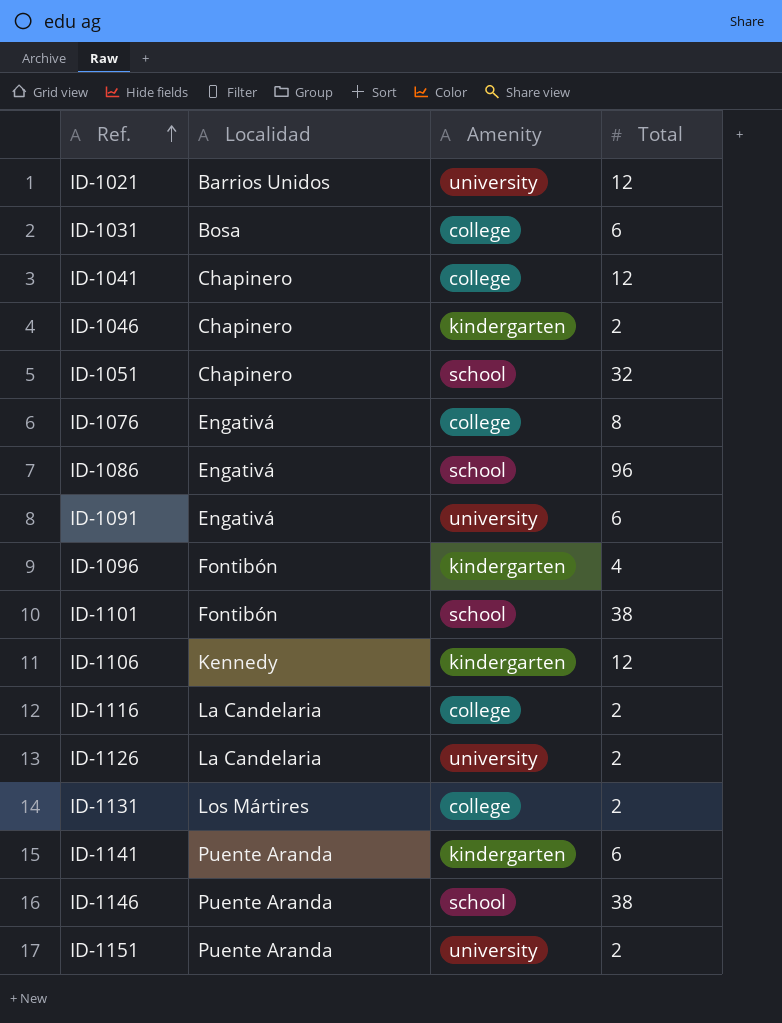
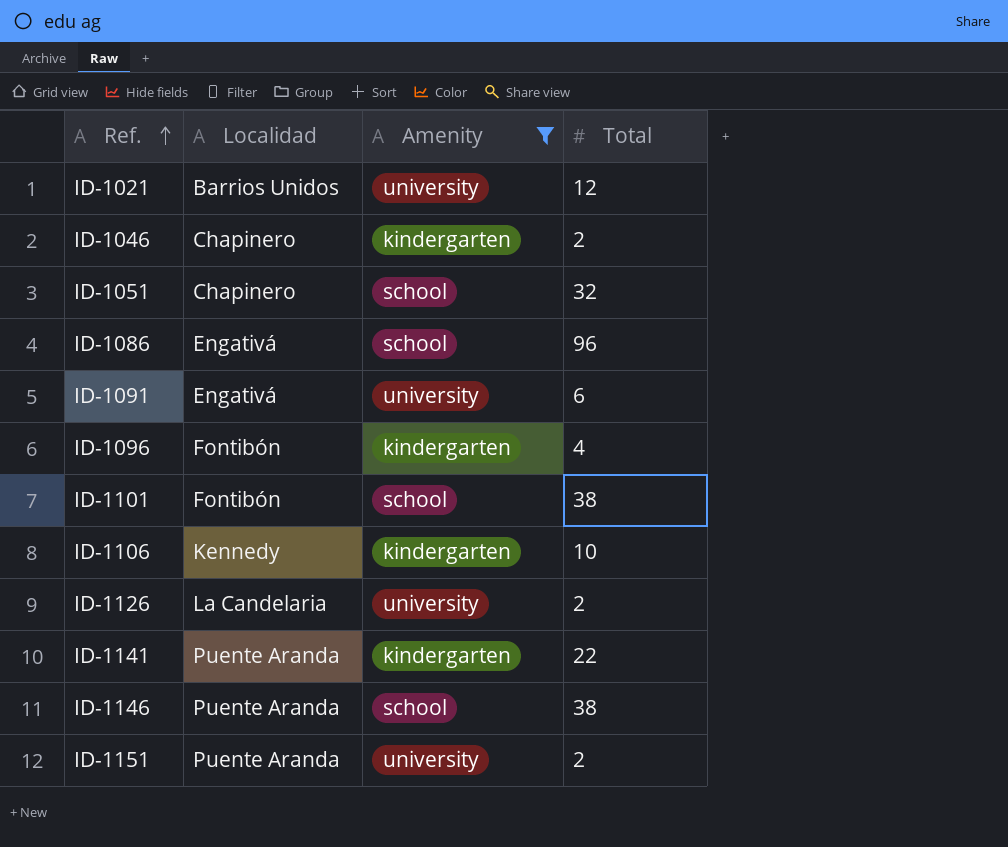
filter: none -> Amenity != college
ID-1106 | Total: 12 -> 10
ID-1141 | Total: 6 -> 22

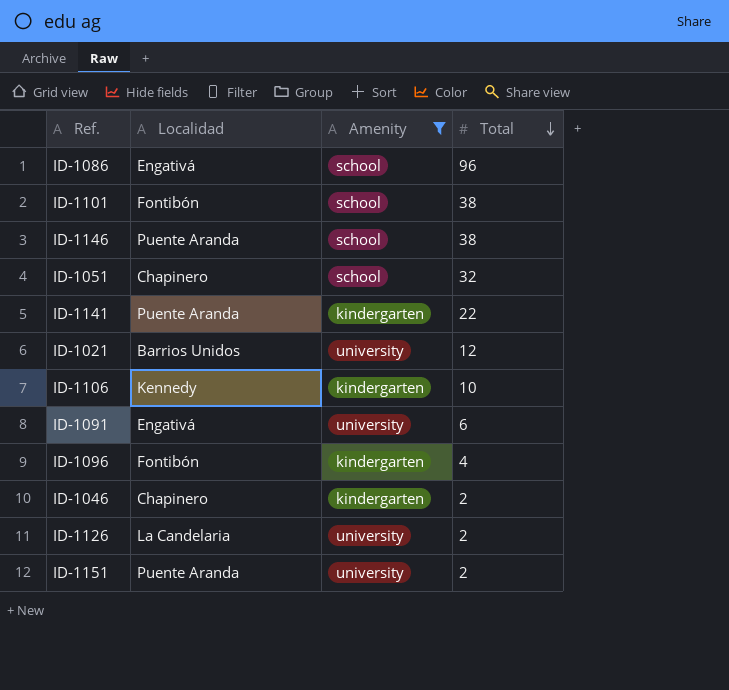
row order: Ref. ascending -> Total descending

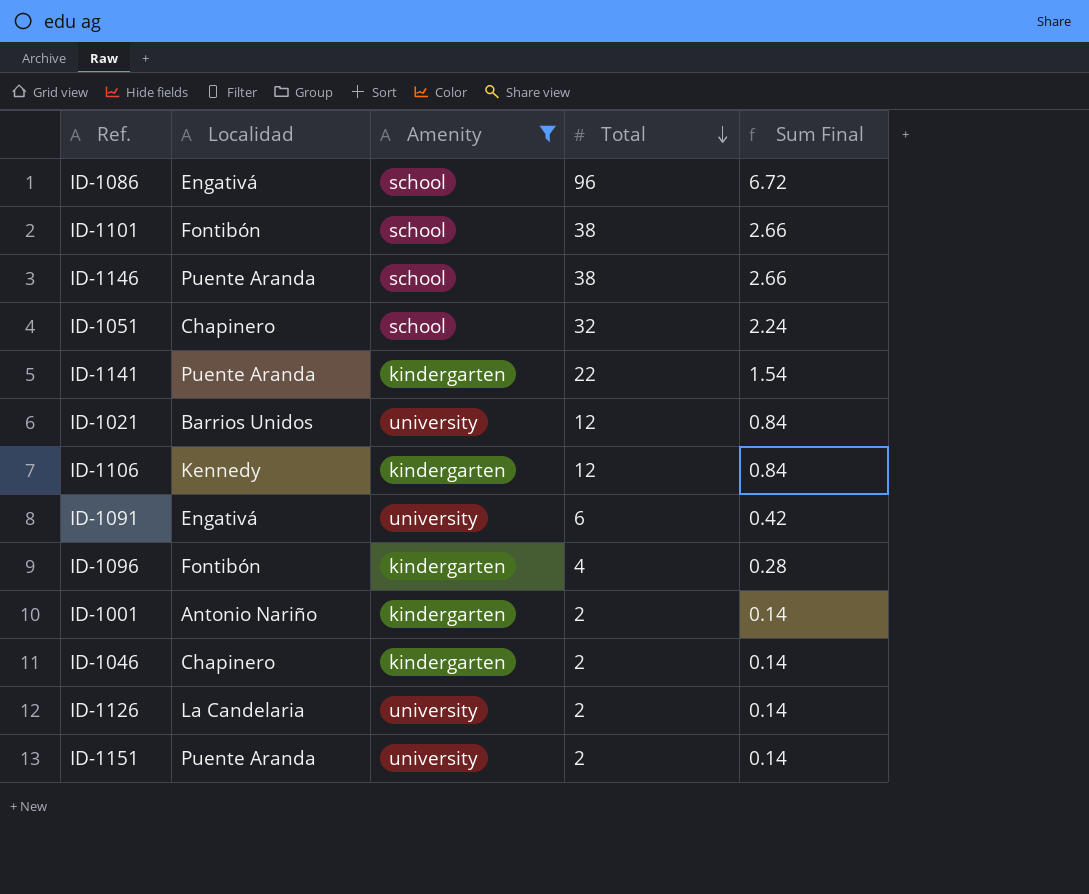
column Sum Final | formula: none -> [Total] * 0.07
ID-1106 | Total: 10 -> 12
row ID-1001: none -> Antonio Nariño | kindergarten | 2 | 0.14

